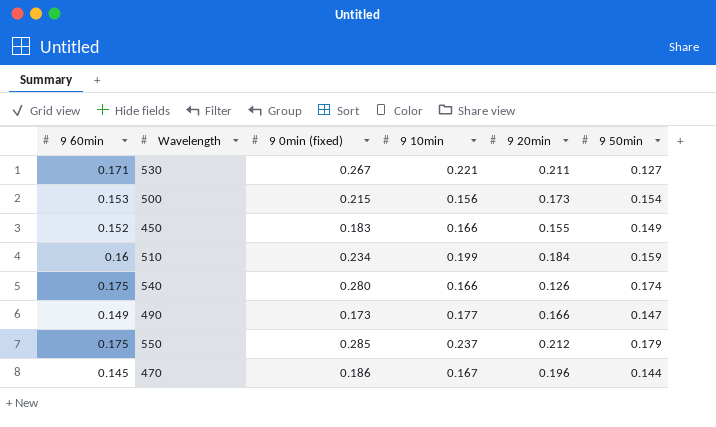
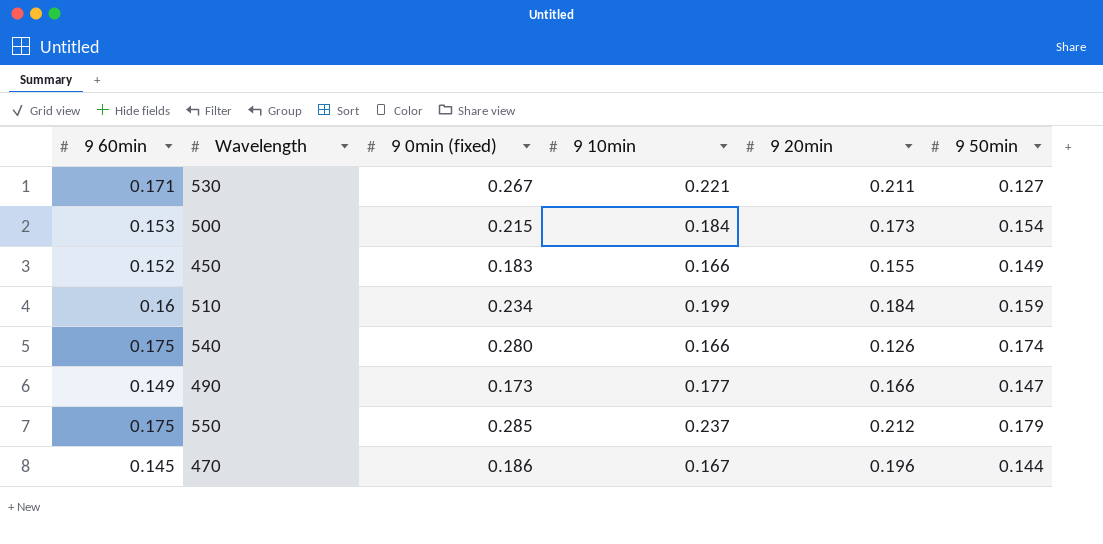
500 | 9 10min: 0.156 -> 0.184

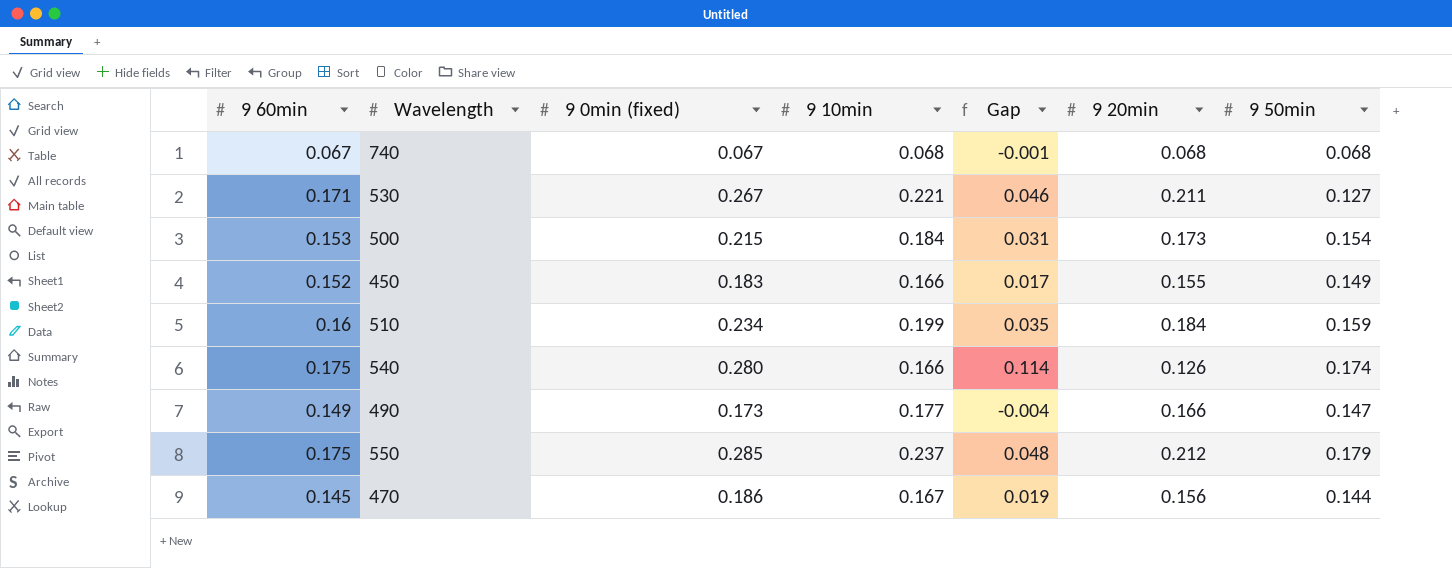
column Gap | formula: none -> [9 0min (fixed)] - [9 10min]
row 740: none -> 0.067 | 0.067 | 0.068 | -0.001 | 0.068 | 0.068
470 | 9 20min: 0.196 -> 0.156

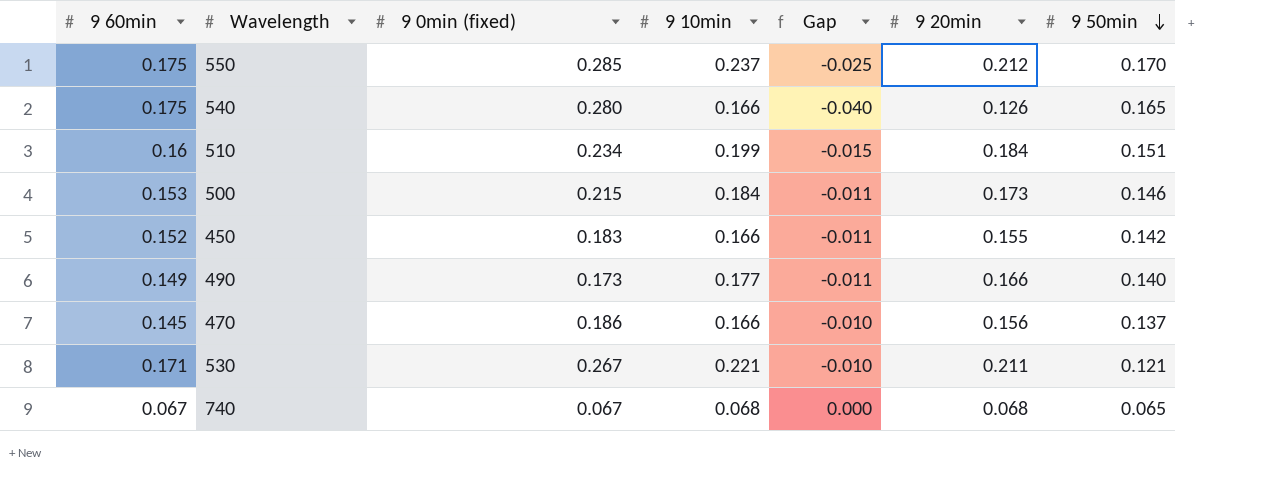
row order: none -> 9 50min descending
column Gap | formula: [9 0min (fixed)] - [9 10min] -> [9 20min] - [9 10min]
550 | 9 50min: 0.179 -> 0.170
540 | 9 50min: 0.174 -> 0.165
510 | 9 50min: 0.159 -> 0.151
500 | 9 50min: 0.154 -> 0.146
450 | 9 50min: 0.149 -> 0.142
490 | 9 50min: 0.147 -> 0.140
470 | 9 10min: 0.167 -> 0.166
470 | 9 50min: 0.144 -> 0.137
530 | 9 50min: 0.127 -> 0.121
740 | 9 50min: 0.068 -> 0.065

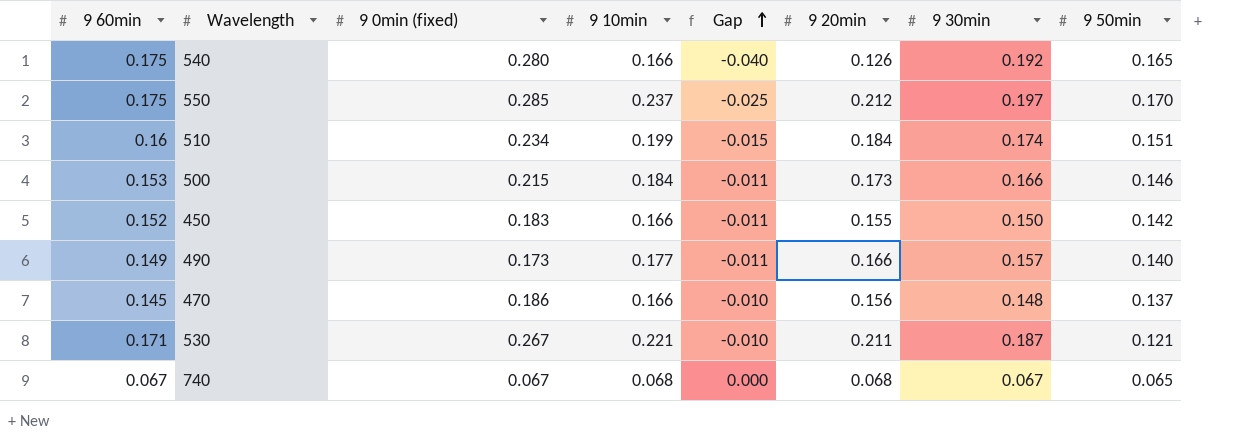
row order: 9 50min descending -> Gap ascending
column 9 30min | position: none -> 7

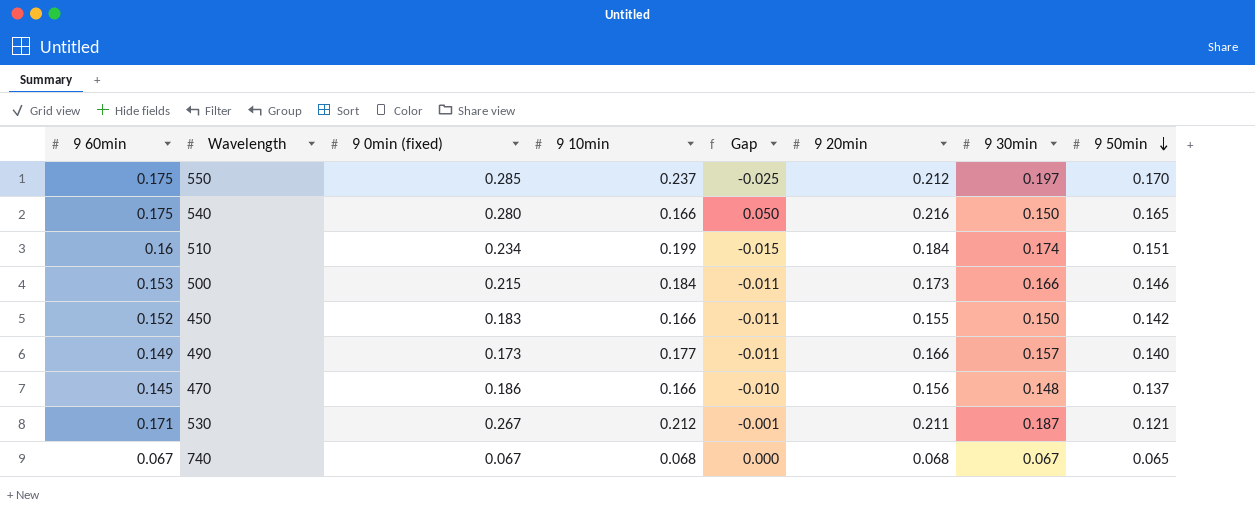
row order: Gap ascending -> 9 50min descending
540 | Gap: -0.040 -> 0.050
540 | 9 20min: 0.126 -> 0.216
540 | 9 30min: 0.192 -> 0.150
530 | 9 10min: 0.221 -> 0.212
530 | Gap: -0.010 -> -0.001

